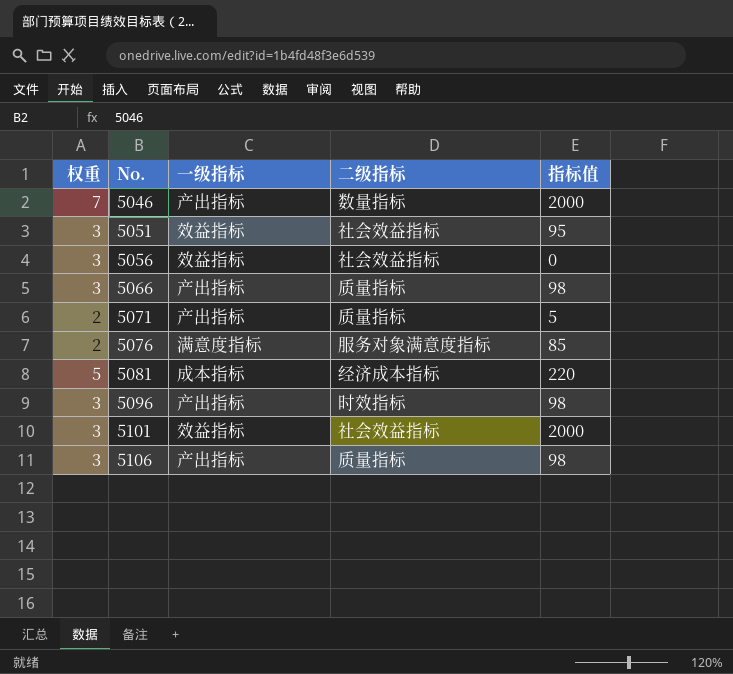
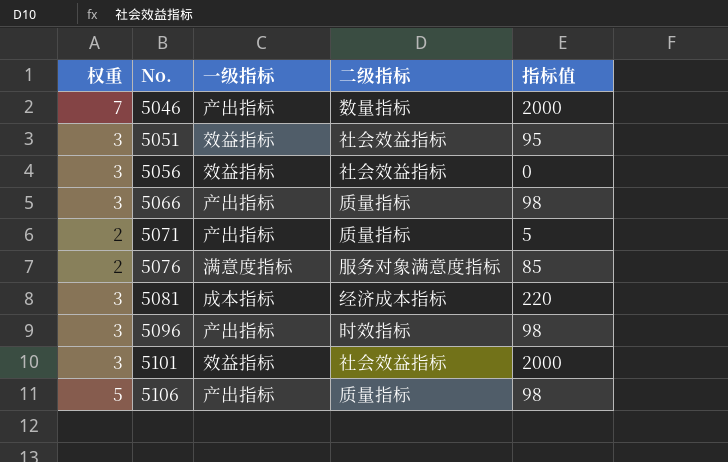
5081 | 权重: 5 -> 3
5106 | 权重: 3 -> 5

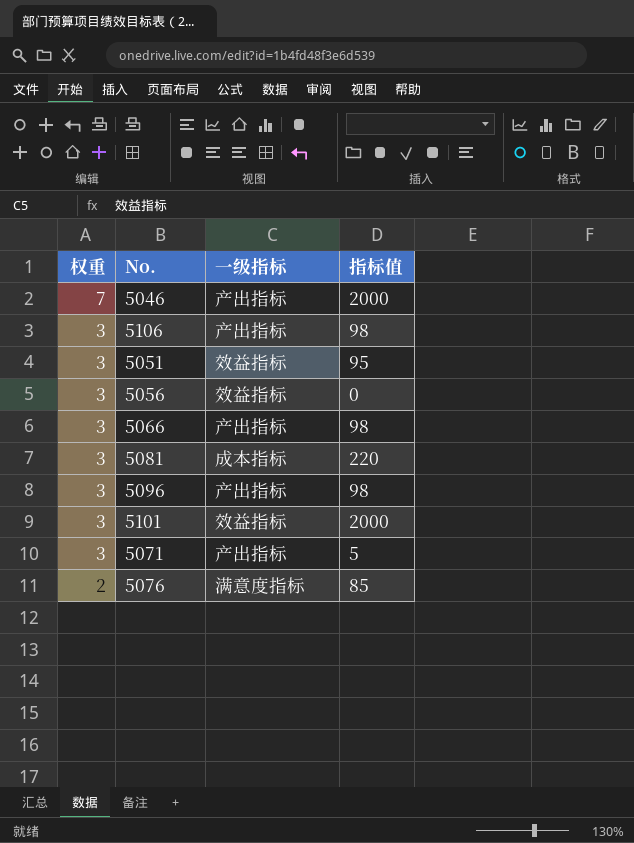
row order: No. ascending -> 权重 descending
column 二级指标 | position: 4 -> none
5106 | 权重: 5 -> 3
5071 | 权重: 2 -> 3

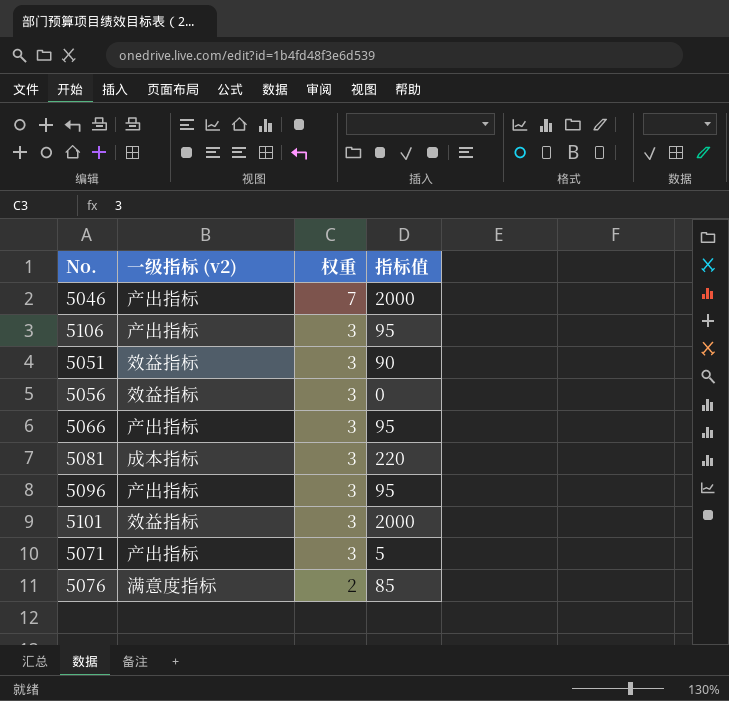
column name: 一级指标 -> 一级指标 (v2)
column 权重 | position: 1 -> 3
5106 | 指标值: 98 -> 95
5051 | 指标值: 95 -> 90
5066 | 指标值: 98 -> 95
5096 | 指标值: 98 -> 95

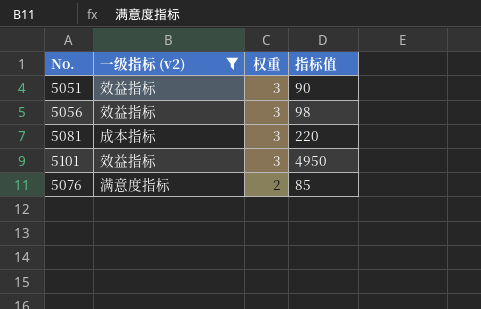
filter: none -> 一级指标 (v2) != 产出指标
5056 | 指标值: 0 -> 98
5101 | 指标值: 2000 -> 4950

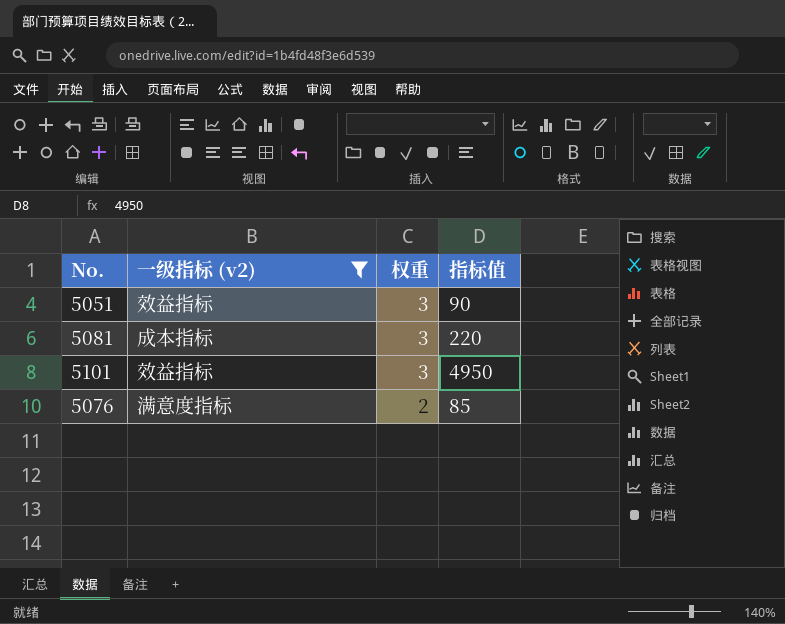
row 5056: 效益指标 | 3 | 98 -> none

